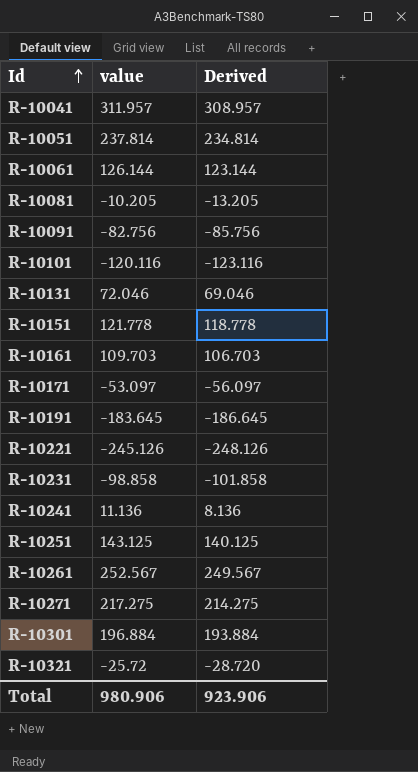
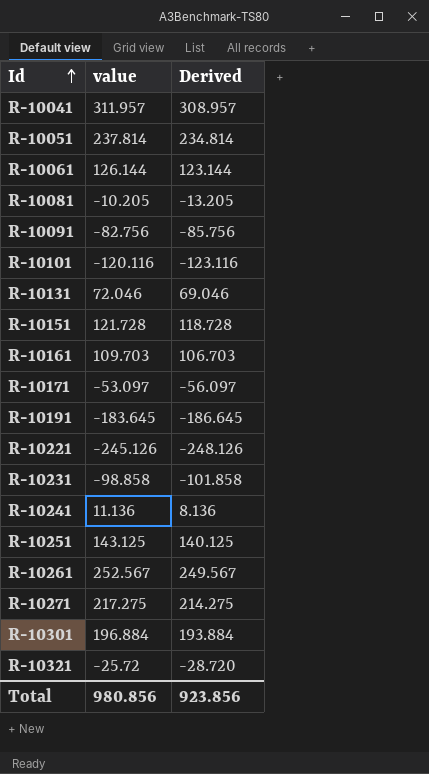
R-10151 | value: 121.778 -> 121.728
R-10151 | Derived: 118.778 -> 118.728
Total | value: 980.906 -> 980.856
Total | Derived: 923.906 -> 923.856

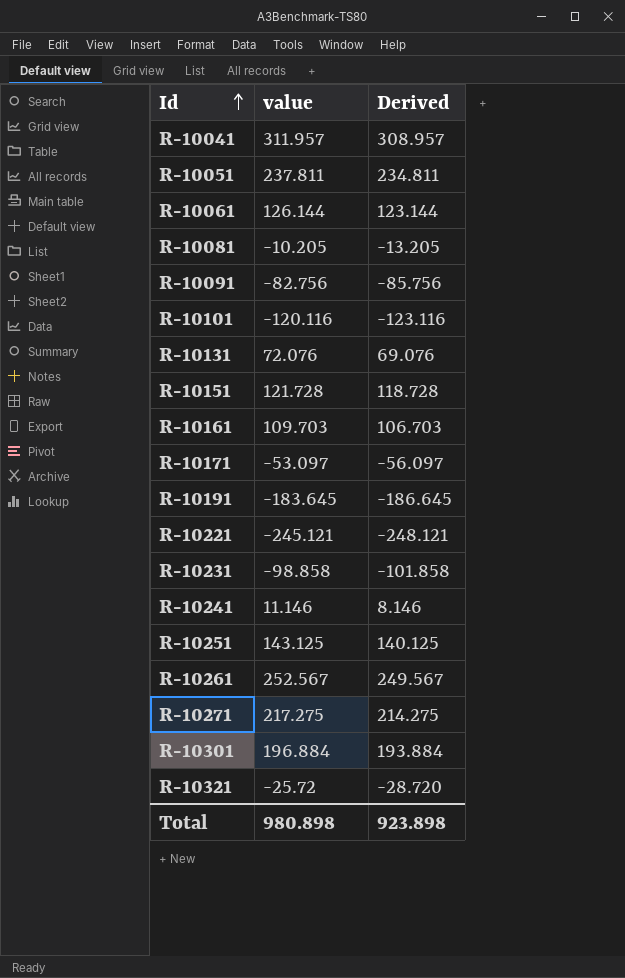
R-10051 | value: 237.814 -> 237.811
R-10051 | Derived: 234.814 -> 234.811
R-10131 | value: 72.046 -> 72.076
R-10131 | Derived: 69.046 -> 69.076
R-10221 | value: -245.126 -> -245.121
R-10221 | Derived: -248.126 -> -248.121
R-10241 | value: 11.136 -> 11.146
R-10241 | Derived: 8.136 -> 8.146
Total | value: 980.856 -> 980.898
Total | Derived: 923.856 -> 923.898

